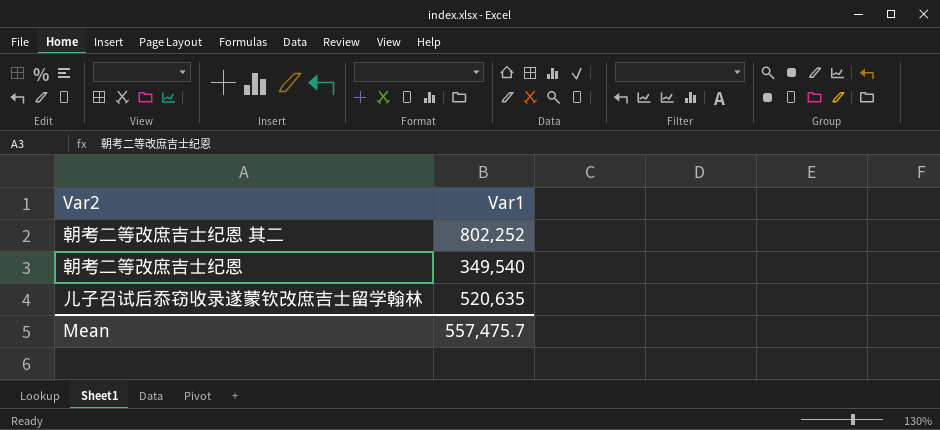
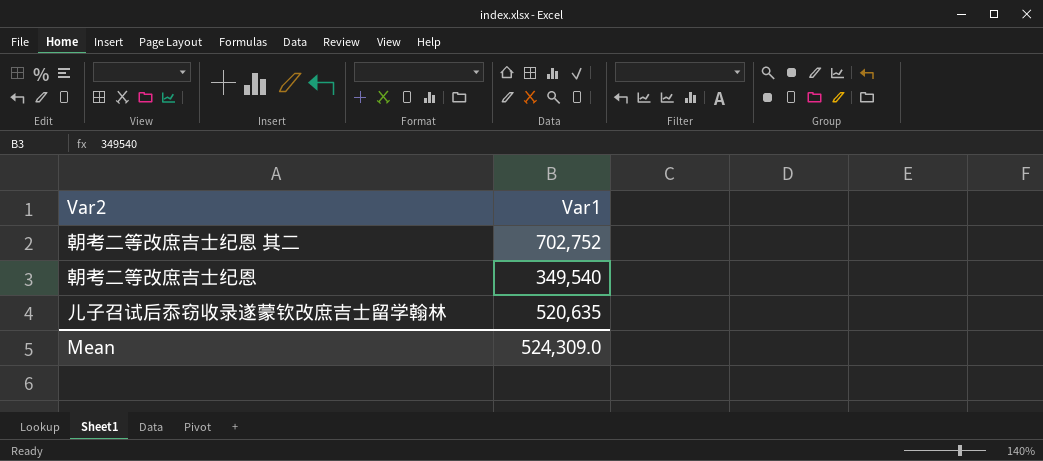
朝考二等改庶吉士纪恩 其二 | Var1: 802,252 -> 702,752
Mean | Var1: 557,475.7 -> 524,309.0

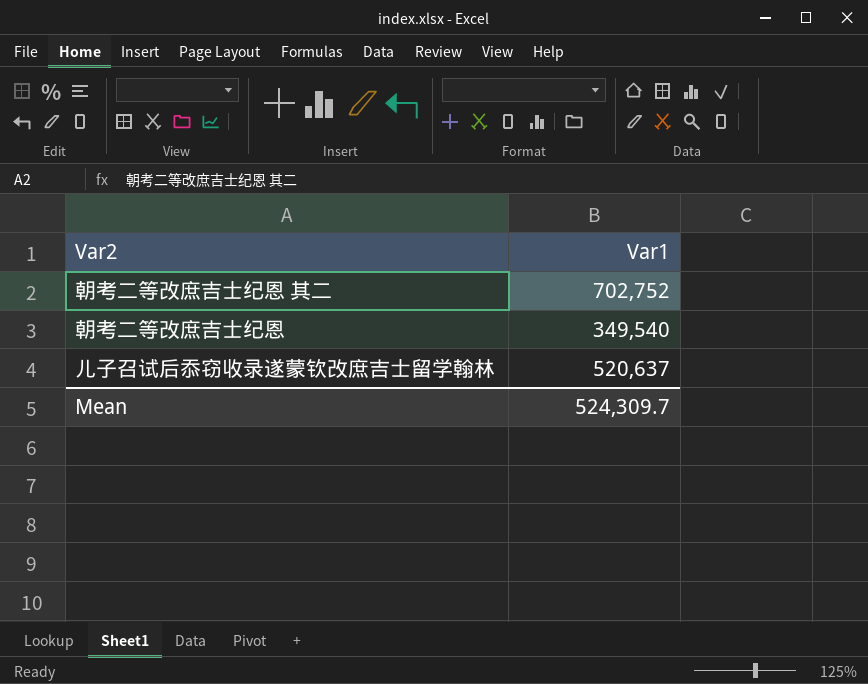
儿子召试后忝窃收录遂蒙钦改庶吉士留学翰林 | Var1: 520,635 -> 520,637
Mean | Var1: 524,309.0 -> 524,309.7

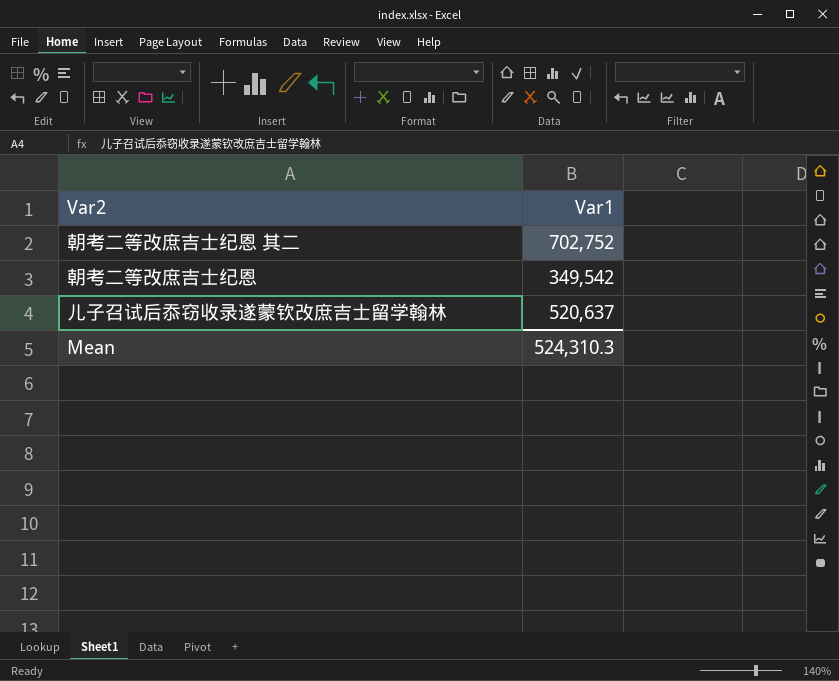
朝考二等改庶吉士纪恩 | Var1: 349,540 -> 349,542
Mean | Var1: 524,309.7 -> 524,310.3

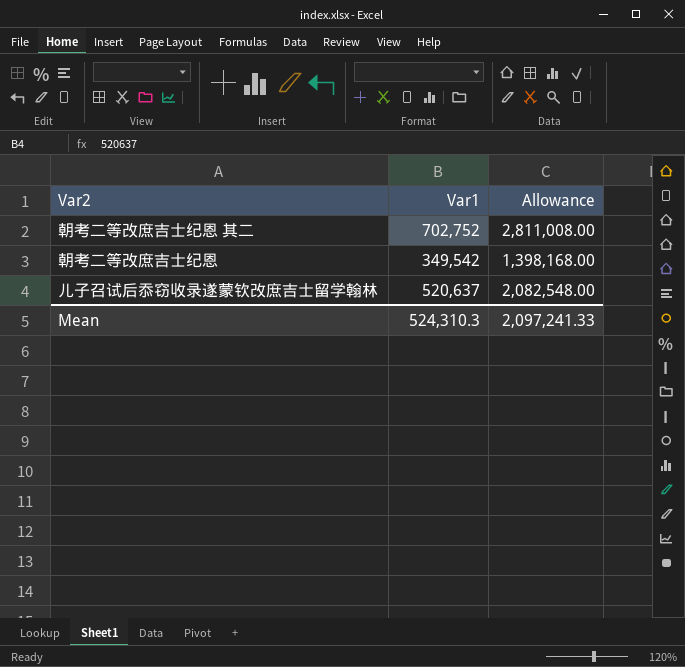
column Allowance | formula: none -> [Var1] * 4

